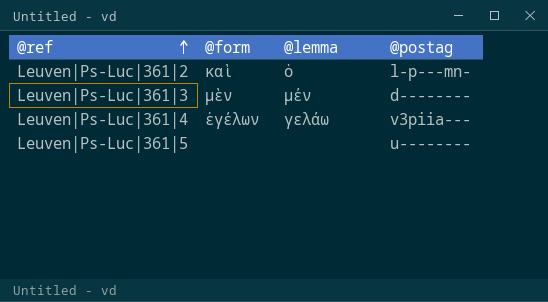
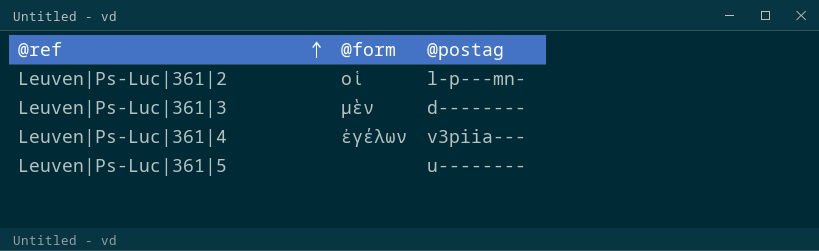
column @lemma | position: 3 -> none
Leuven|Ps-Luc|361|2 | @form: καὶ -> οἱ

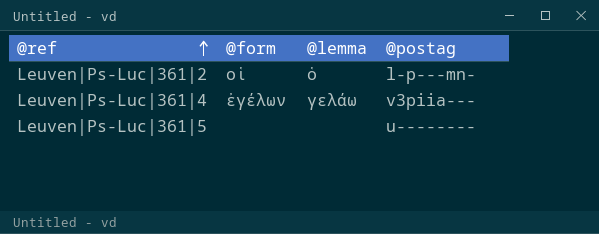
column @lemma | position: none -> 3
row Leuven|Ps-Luc|361|3: μὲν | d-------- -> none

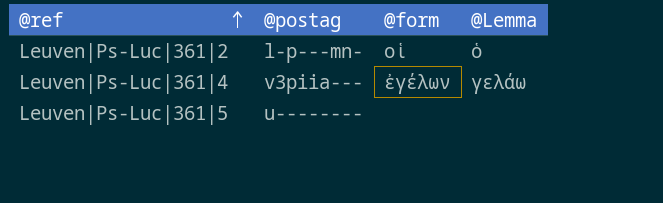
column @postag | position: 4 -> 2
column name: @lemma -> @Lemma

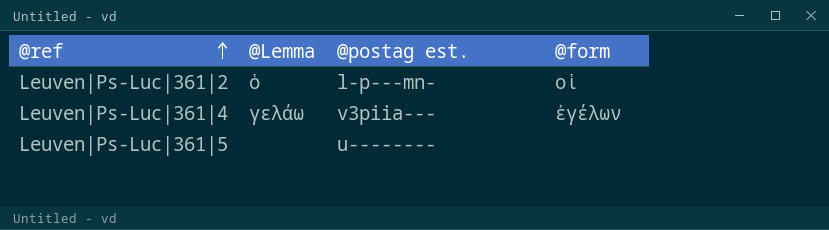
column @Lemma | position: 4 -> 2
column name: @postag -> @postag est.

